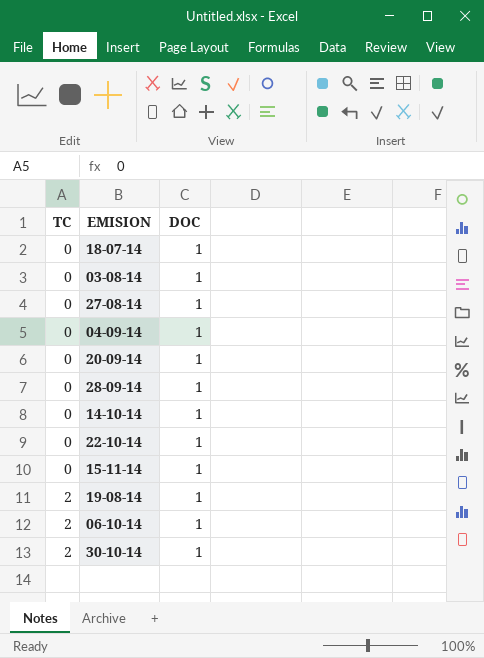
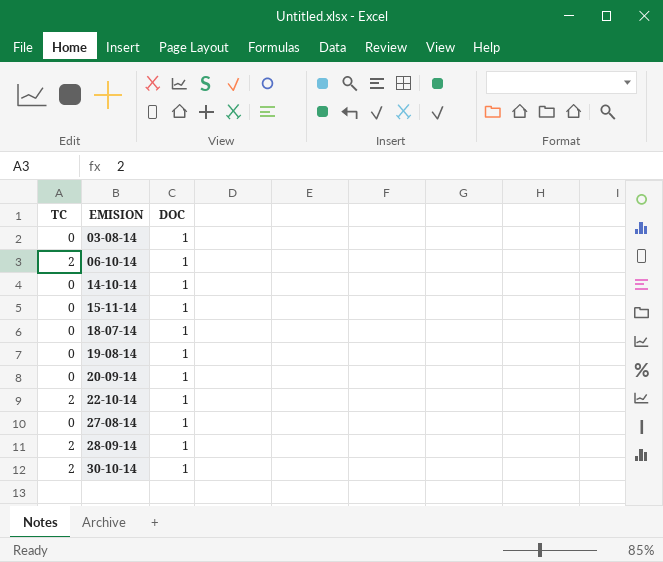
row order: TC ascending -> EMISION ascending
row 04-09-14: 0 | 1 -> none
19-08-14 | TC: 2 -> 0
22-10-14 | TC: 0 -> 2
28-09-14 | TC: 0 -> 2

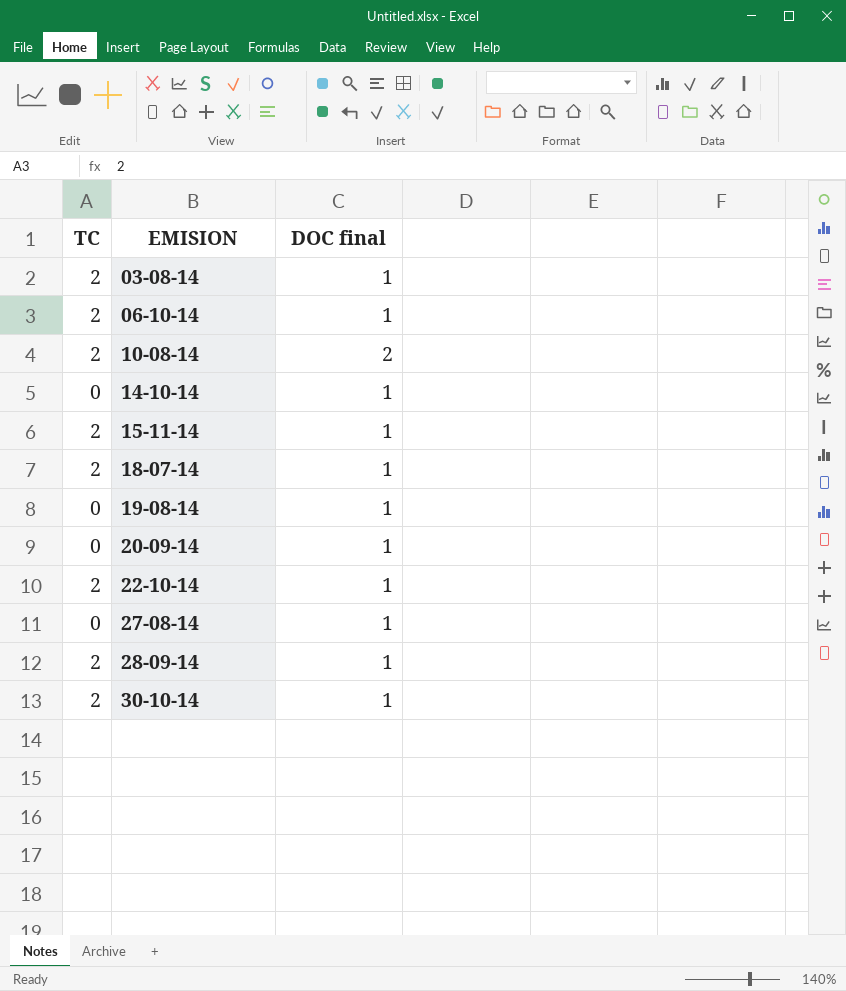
column name: DOC -> DOC final
03-08-14 | TC: 0 -> 2
row 10-08-14: none -> 2 | 2
15-11-14 | TC: 0 -> 2
18-07-14 | TC: 0 -> 2

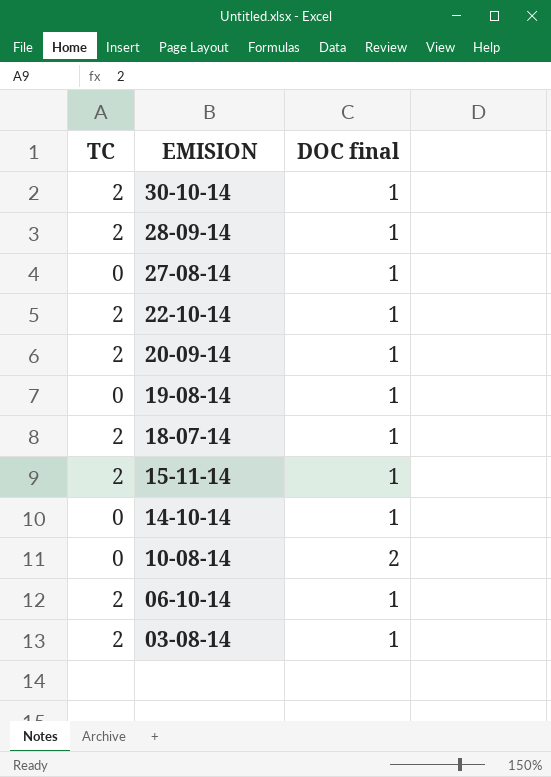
row order: EMISION ascending -> EMISION descending
20-09-14 | TC: 0 -> 2
10-08-14 | TC: 2 -> 0

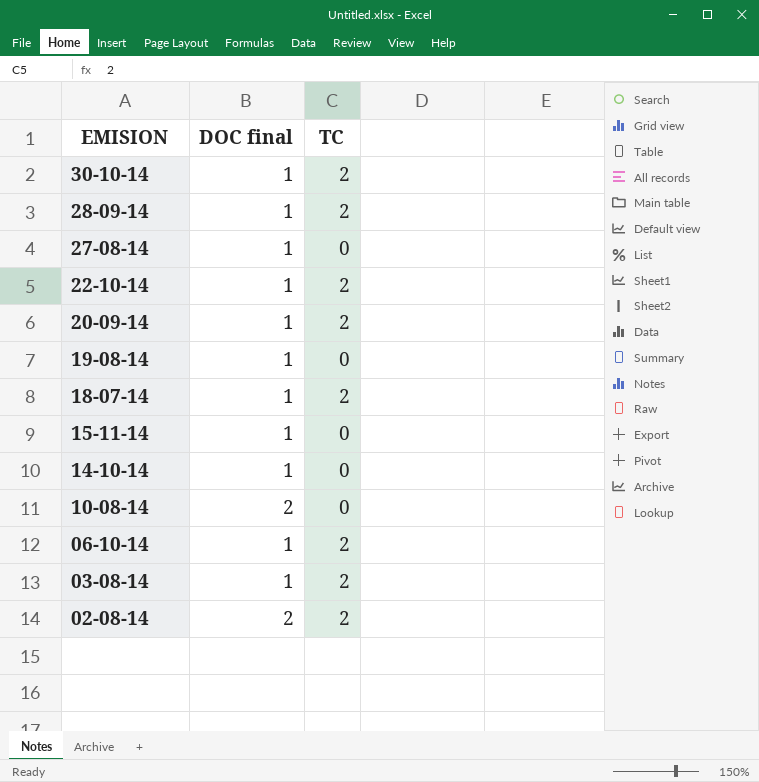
column TC | position: 1 -> 3
15-11-14 | TC: 2 -> 0
row 02-08-14: none -> 2 | 2

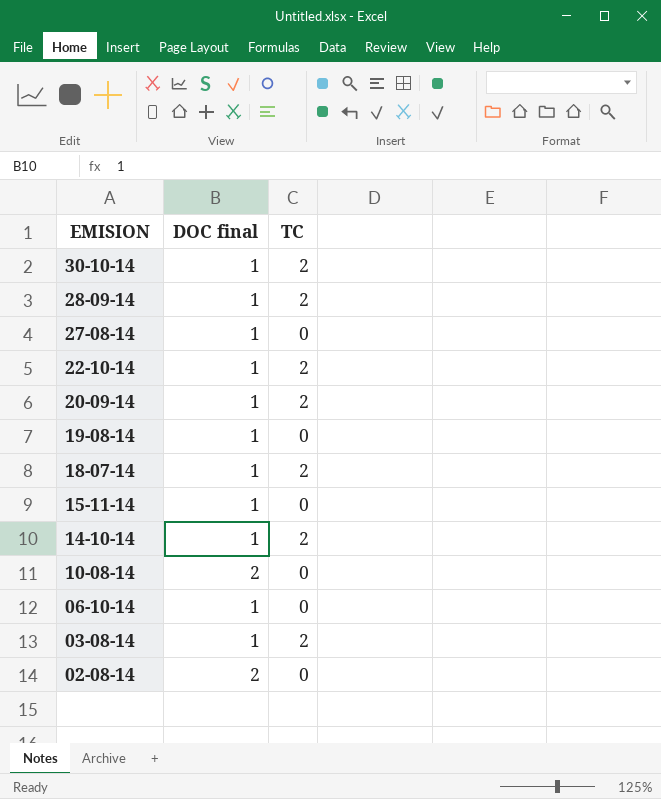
14-10-14 | TC: 0 -> 2
06-10-14 | TC: 2 -> 0
02-08-14 | TC: 2 -> 0

